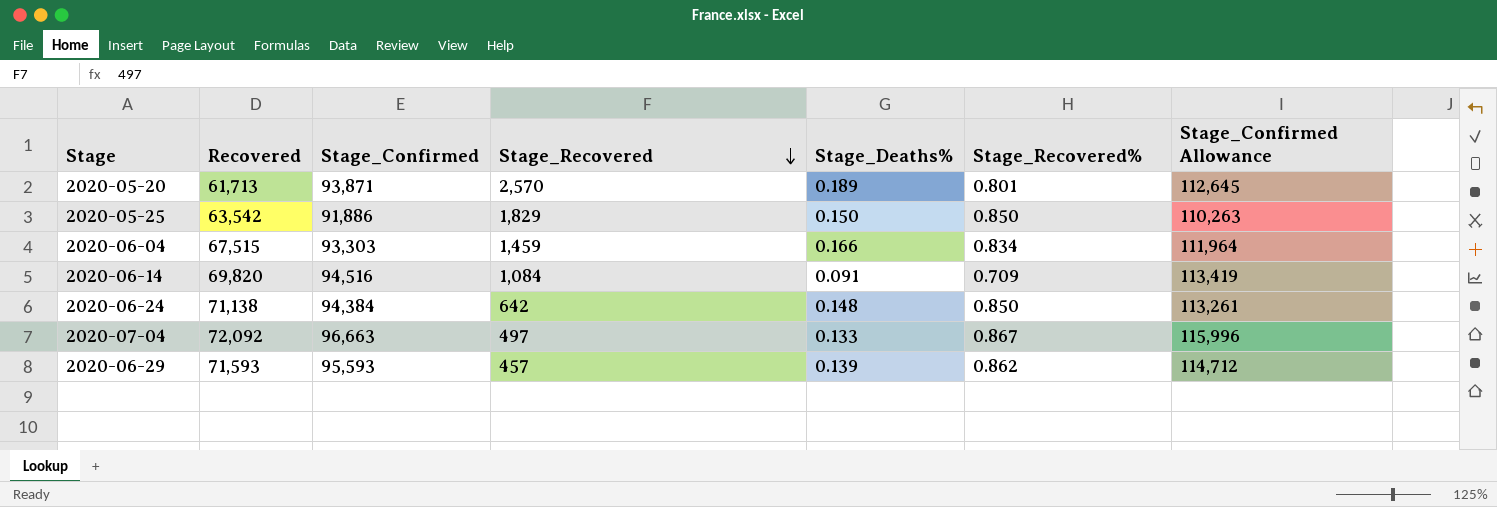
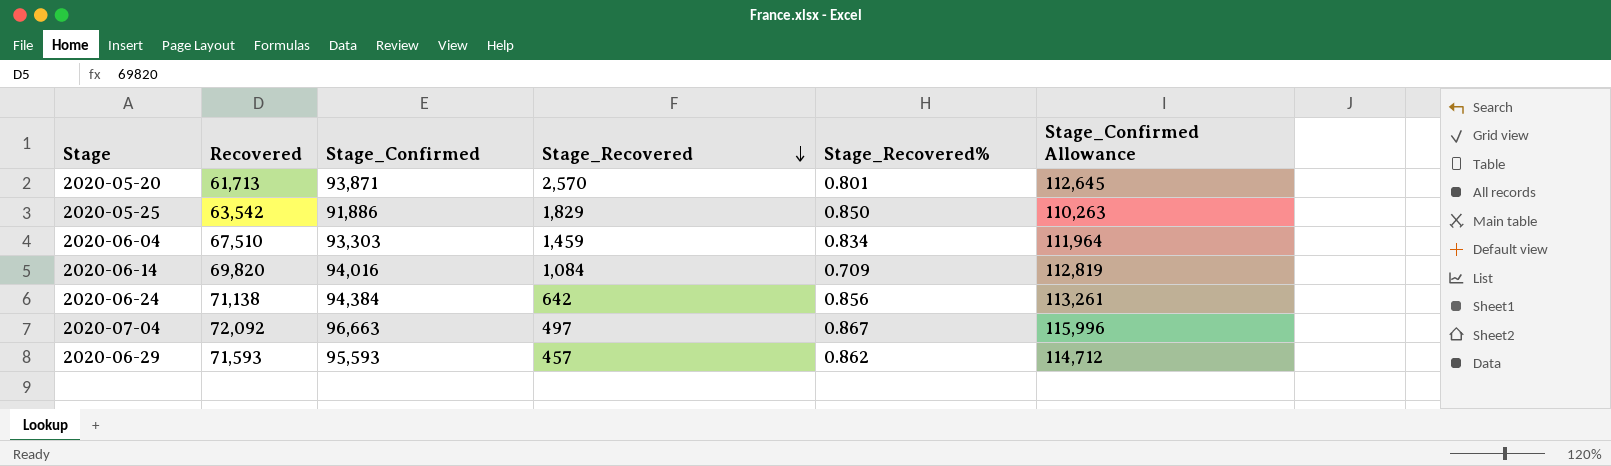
column Stage_Deaths% | position: 5 -> none
2020-06-04 | Recovered: 67,515 -> 67,510
2020-06-14 | Stage_Confirmed: 94,516 -> 94,016
2020-06-14 | Stage_Confirmed Allowance: 113,419 -> 112,819
2020-06-24 | Stage_Recovered%: 0.850 -> 0.856

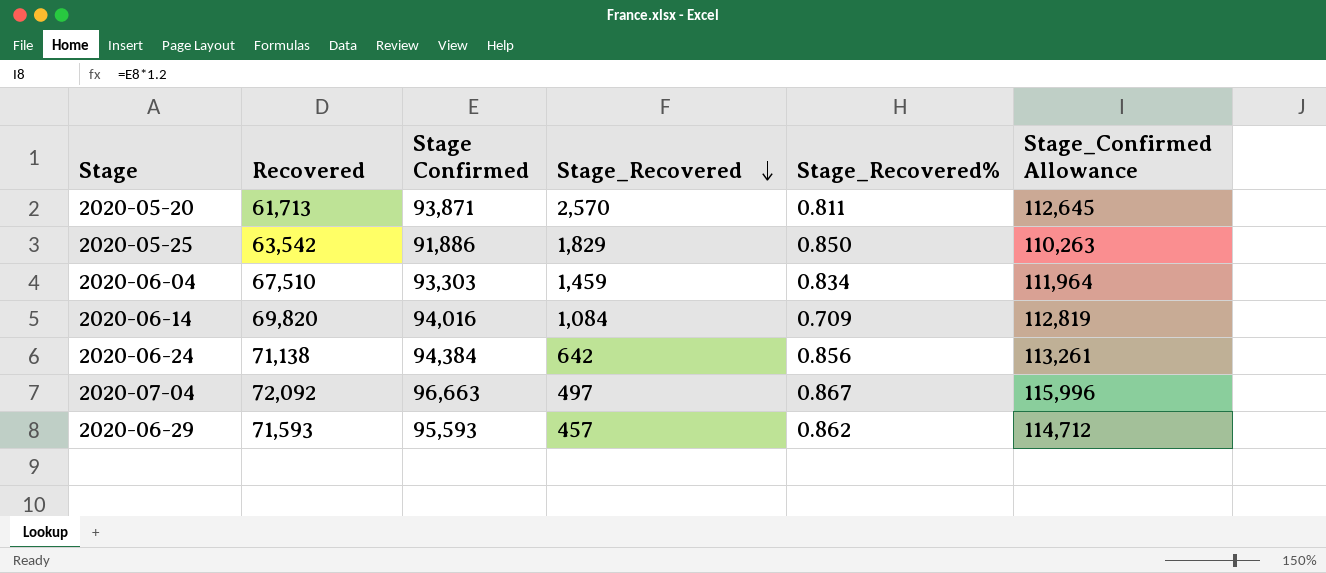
column name: Stage_Confirmed -> Stage Confirmed
2020-05-20 | Stage_Recovered%: 0.801 -> 0.811

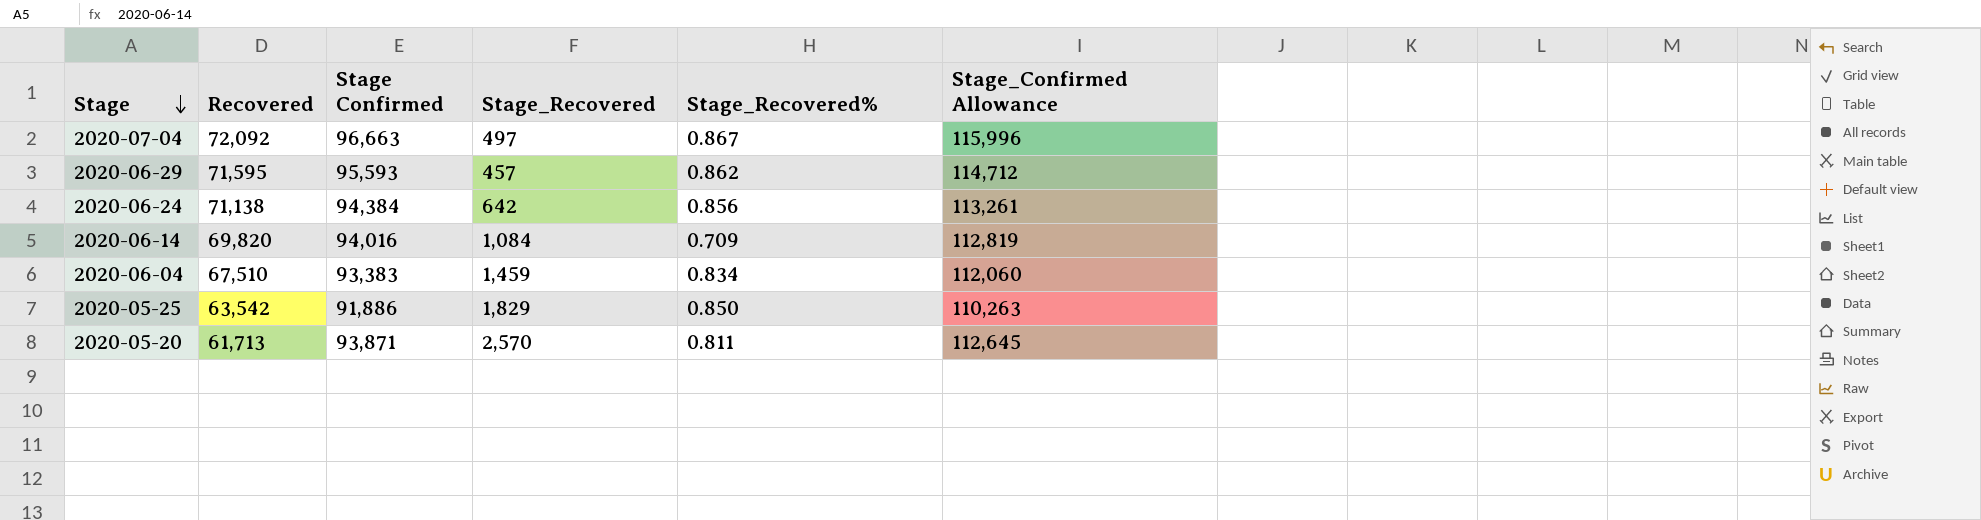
row order: Stage_Recovered descending -> Stage descending
2020-06-29 | Recovered: 71,593 -> 71,595
2020-06-04 | Stage Confirmed: 93,303 -> 93,383
2020-06-04 | Stage_Confirmed Allowance: 111,964 -> 112,060

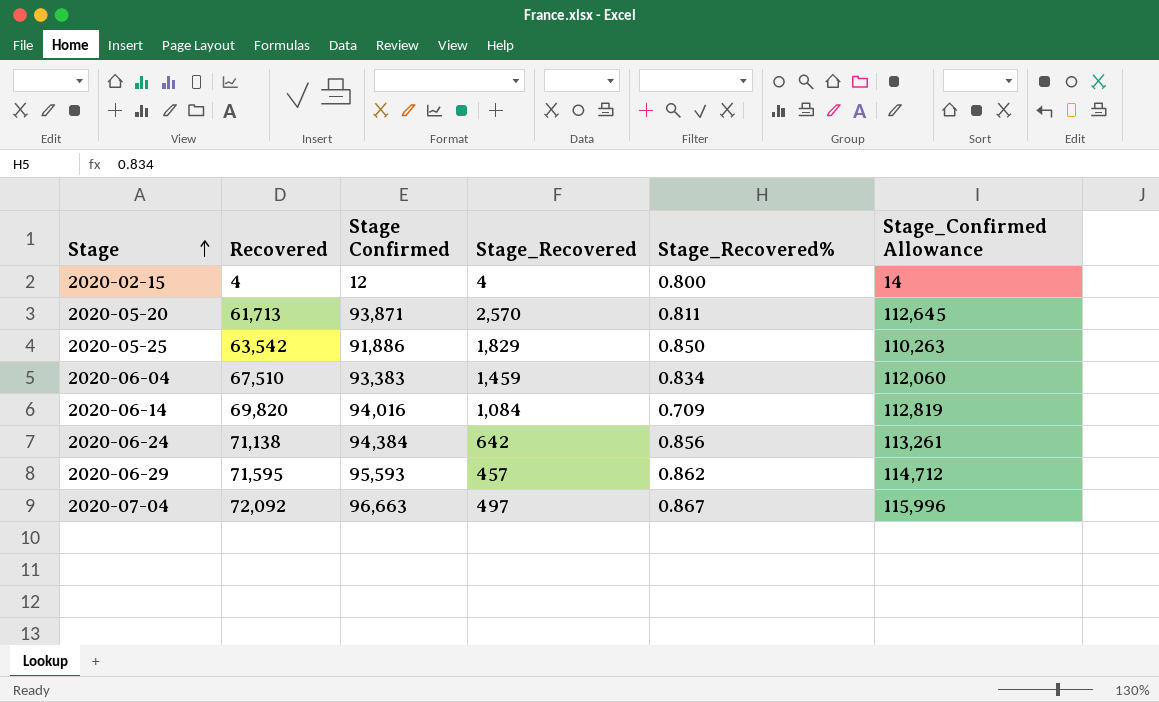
row order: Stage descending -> Stage ascending
row 2020-02-15: none -> 4 | 12 | 4 | 0.800 | 14

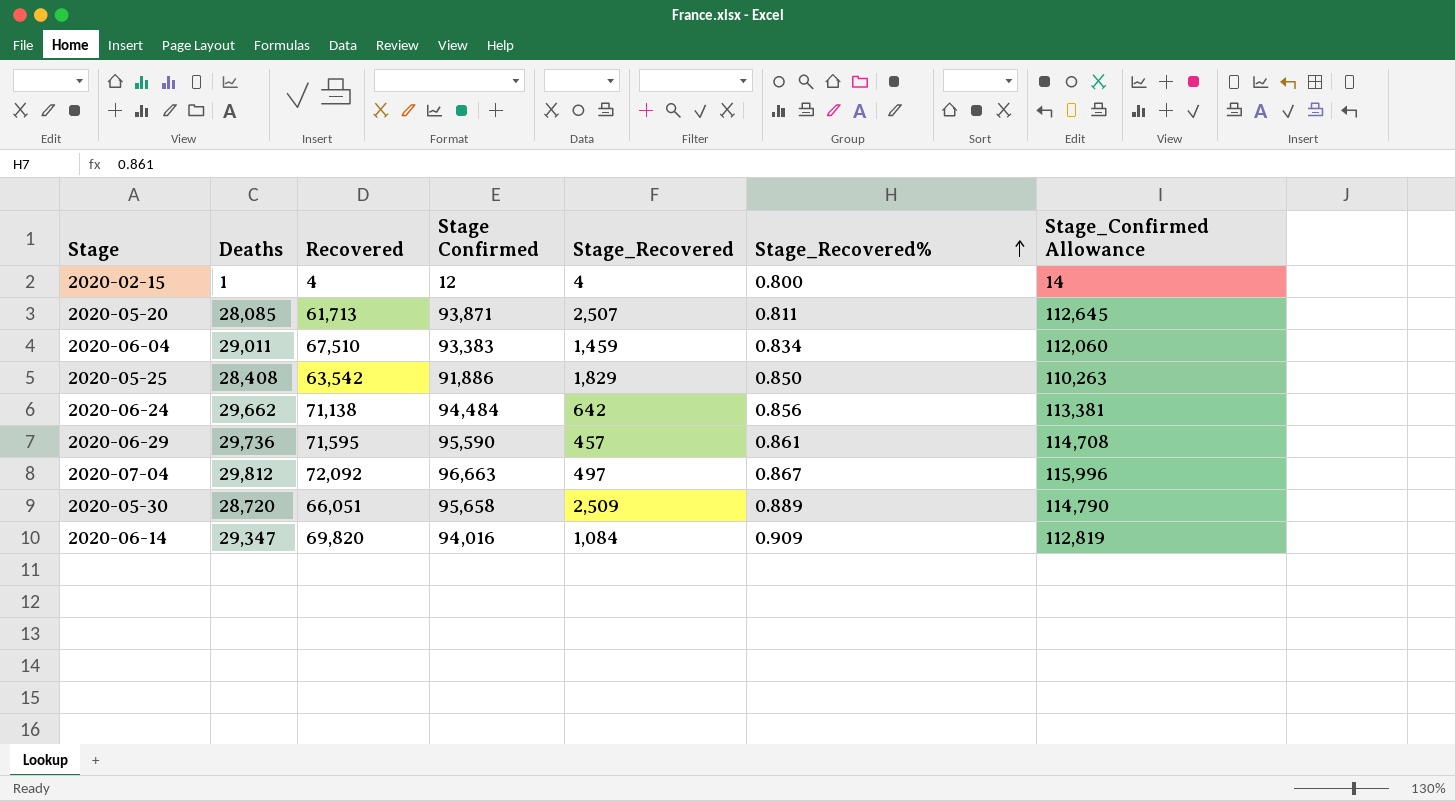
row order: Stage ascending -> Stage_Recovered% ascending
column Deaths | position: none -> 2
2020-05-20 | Stage_Recovered: 2,570 -> 2,507
2020-06-24 | Stage Confirmed: 94,384 -> 94,484
2020-06-24 | Stage_Confirmed Allowance: 113,261 -> 113,381
2020-06-29 | Stage Confirmed: 95,593 -> 95,590
2020-06-29 | Stage_Recovered%: 0.862 -> 0.861
2020-06-29 | Stage_Confirmed Allowance: 114,712 -> 114,708
row 2020-05-30: none -> 28,720 | 66,051 | 95,658 | 2,509 | 0.889 | 114,790
2020-06-14 | Stage_Recovered%: 0.709 -> 0.909

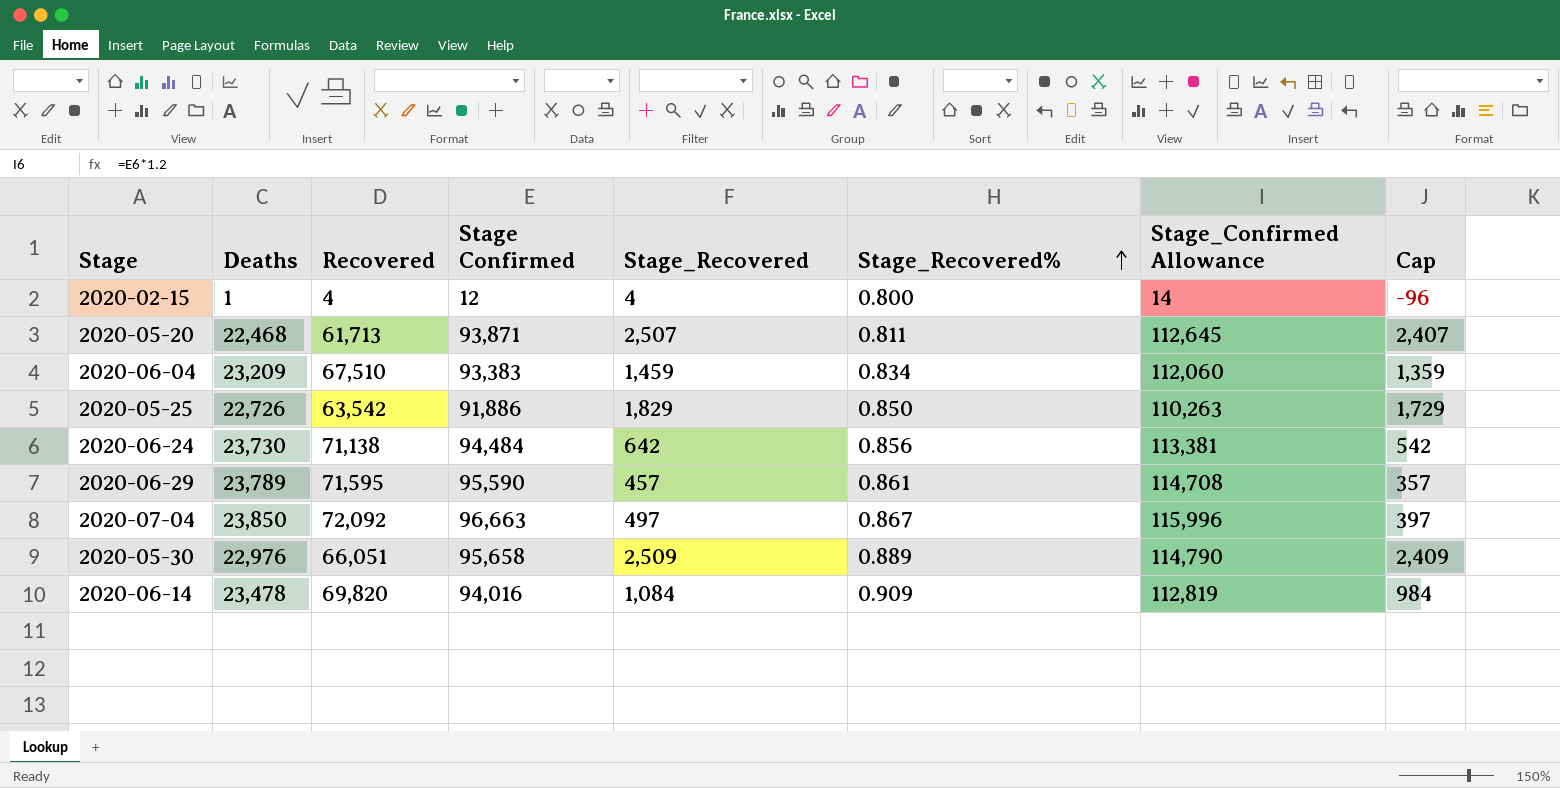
column Cap | formula: none -> [Stage_Recovered] - 100
2020-05-20 | Deaths: 28,085 -> 22,468
2020-06-04 | Deaths: 29,011 -> 23,209
2020-05-25 | Deaths: 28,408 -> 22,726
2020-06-24 | Deaths: 29,662 -> 23,730
2020-06-29 | Deaths: 29,736 -> 23,789
2020-07-04 | Deaths: 29,812 -> 23,850
2020-05-30 | Deaths: 28,720 -> 22,976
2020-06-14 | Deaths: 29,347 -> 23,478

